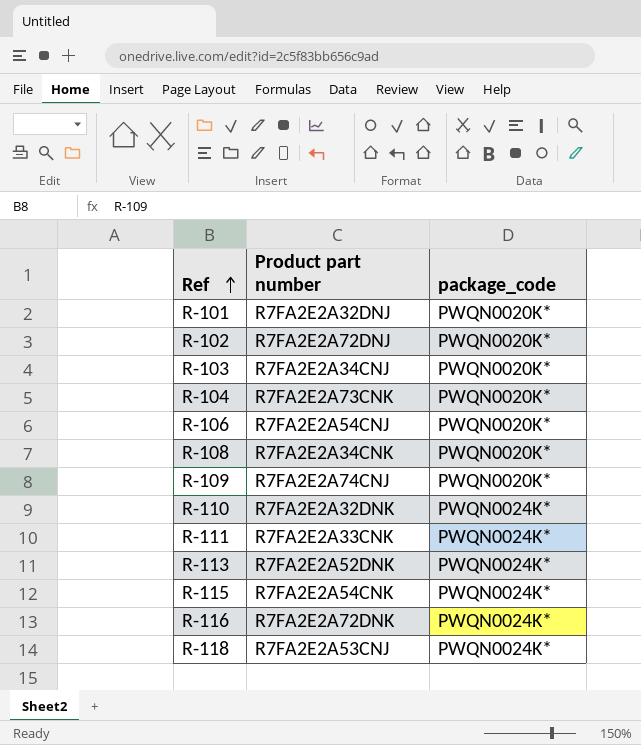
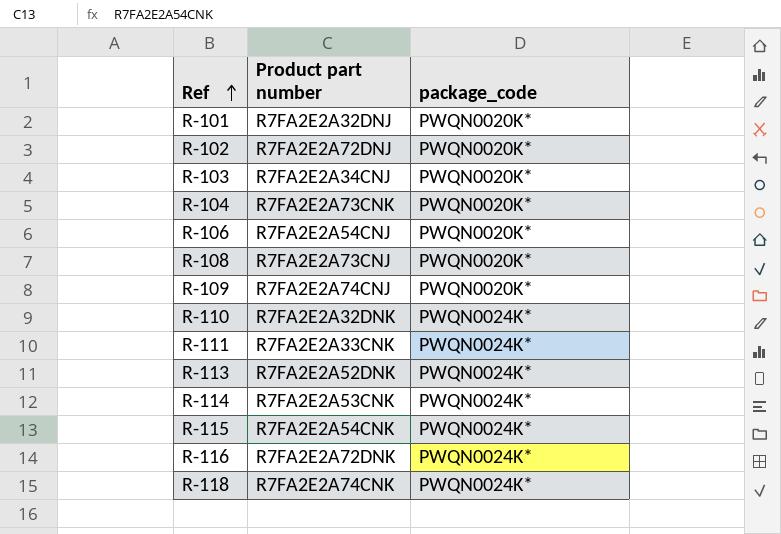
R-108 | Product part number: R7FA2E2A34CNK -> R7FA2E2A73CNJ
row R-114: none -> R7FA2E2A53CNK | PWQN0024K*
R-118 | Product part number: R7FA2E2A53CNJ -> R7FA2E2A74CNK

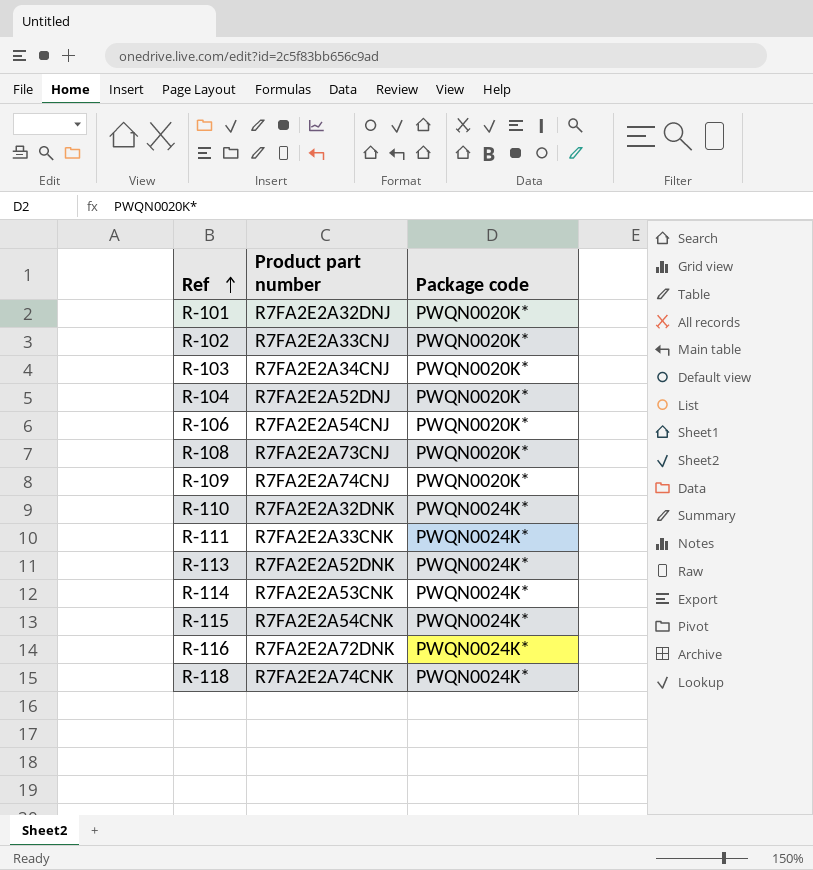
column name: package_code -> Package code
R-102 | Product part number: R7FA2E2A72DNJ -> R7FA2E2A33CNJ
R-104 | Product part number: R7FA2E2A73CNK -> R7FA2E2A52DNJ

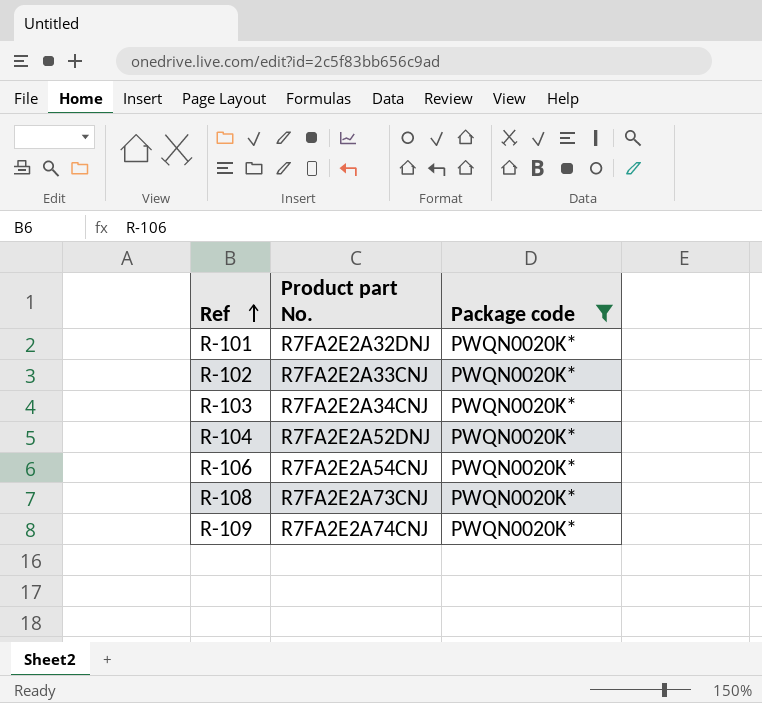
filter: none -> Package code = PWQN0020K*
column name: Product part number -> Product part No.

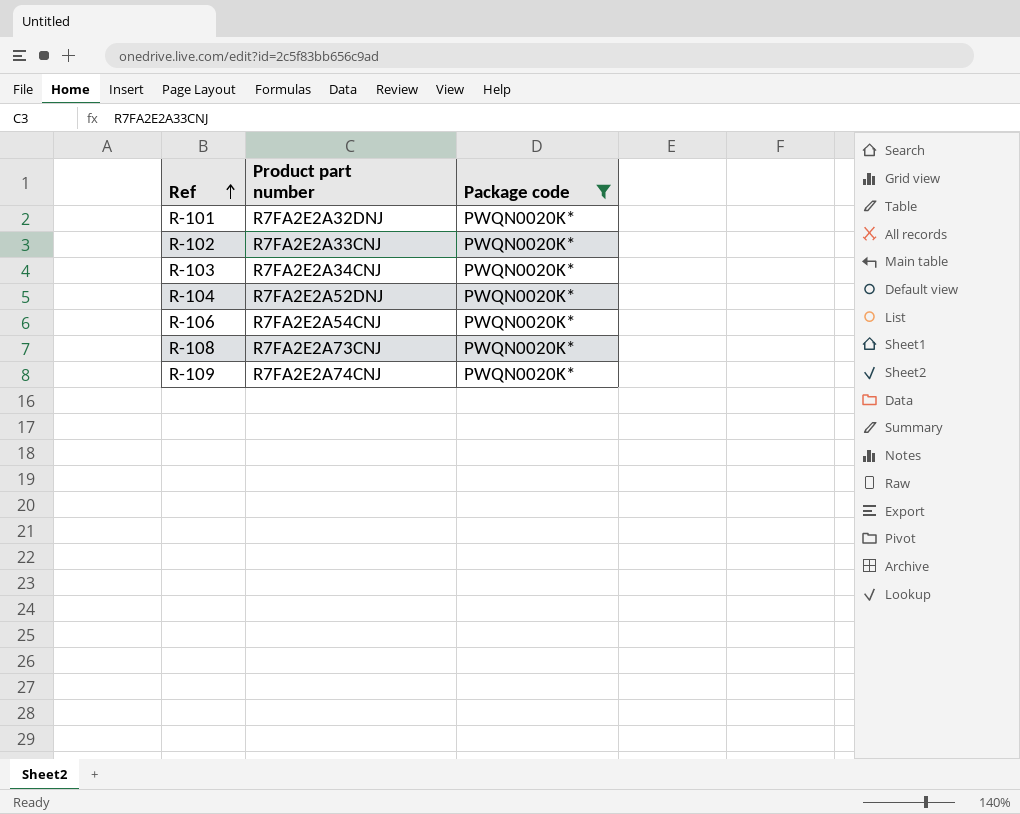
column name: Product part No. -> Product part number

